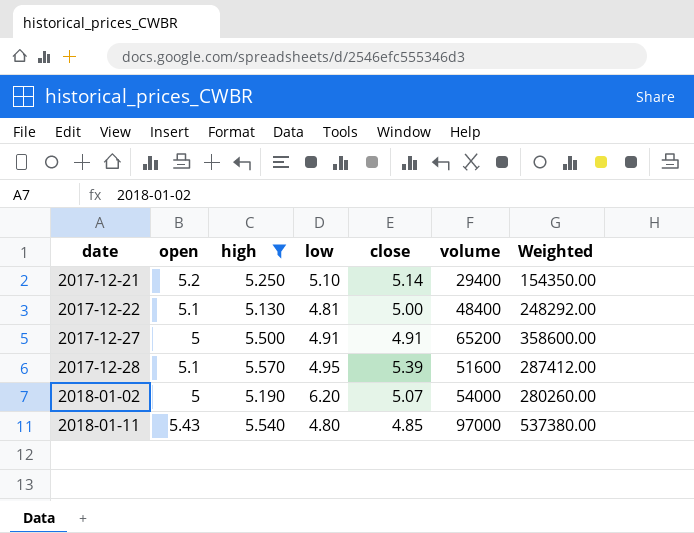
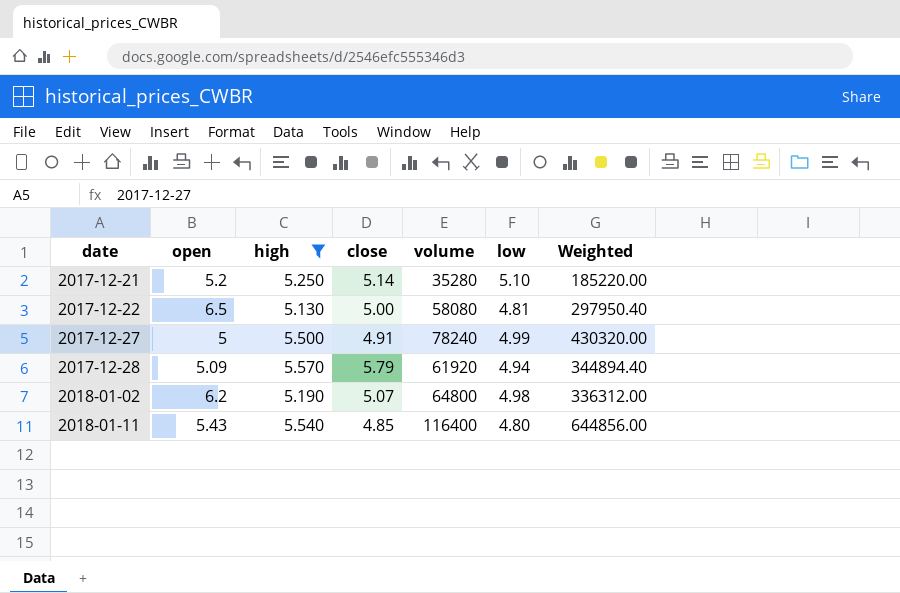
column low | position: 4 -> 6
2017-12-21 | volume: 29400 -> 35280
2017-12-21 | Weighted: 154350.00 -> 185220.00
2017-12-22 | open: 5.1 -> 6.5
2017-12-22 | volume: 48400 -> 58080
2017-12-22 | Weighted: 248292.00 -> 297950.40
2017-12-27 | volume: 65200 -> 78240
2017-12-27 | low: 4.91 -> 4.99
2017-12-27 | Weighted: 358600.00 -> 430320.00
2017-12-28 | open: 5.1 -> 5.09
2017-12-28 | close: 5.39 -> 5.79
2017-12-28 | volume: 51600 -> 61920
2017-12-28 | low: 4.95 -> 4.94
2017-12-28 | Weighted: 287412.00 -> 344894.40
2018-01-02 | open: 5 -> 6.2
2018-01-02 | volume: 54000 -> 64800
2018-01-02 | low: 6.20 -> 4.98
2018-01-02 | Weighted: 280260.00 -> 336312.00
2018-01-11 | volume: 97000 -> 116400
2018-01-11 | Weighted: 537380.00 -> 644856.00

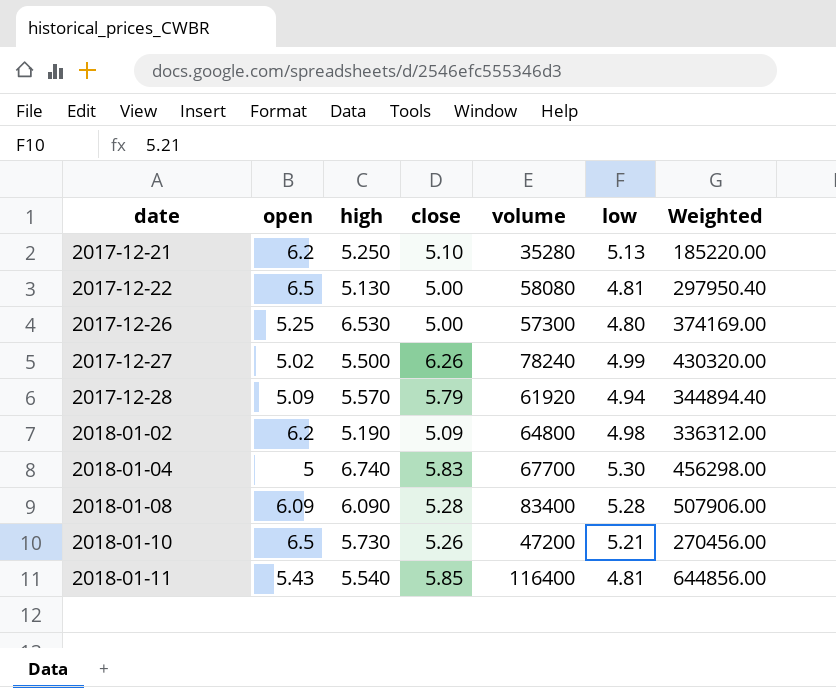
filter: high <= 5.570 -> none
2017-12-21 | open: 5.2 -> 6.2
2017-12-21 | close: 5.14 -> 5.10
2017-12-21 | low: 5.10 -> 5.13
2017-12-27 | open: 5 -> 5.02
2017-12-27 | close: 4.91 -> 6.26
2018-01-02 | close: 5.07 -> 5.09
2018-01-11 | close: 4.85 -> 5.85
2018-01-11 | low: 4.80 -> 4.81

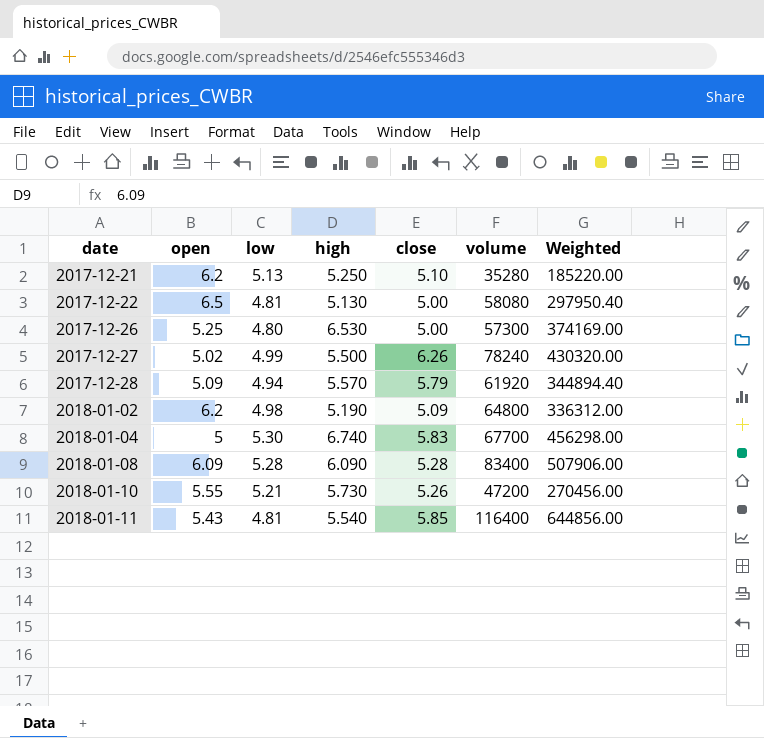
column low | position: 6 -> 3
2018-01-10 | open: 6.5 -> 5.55

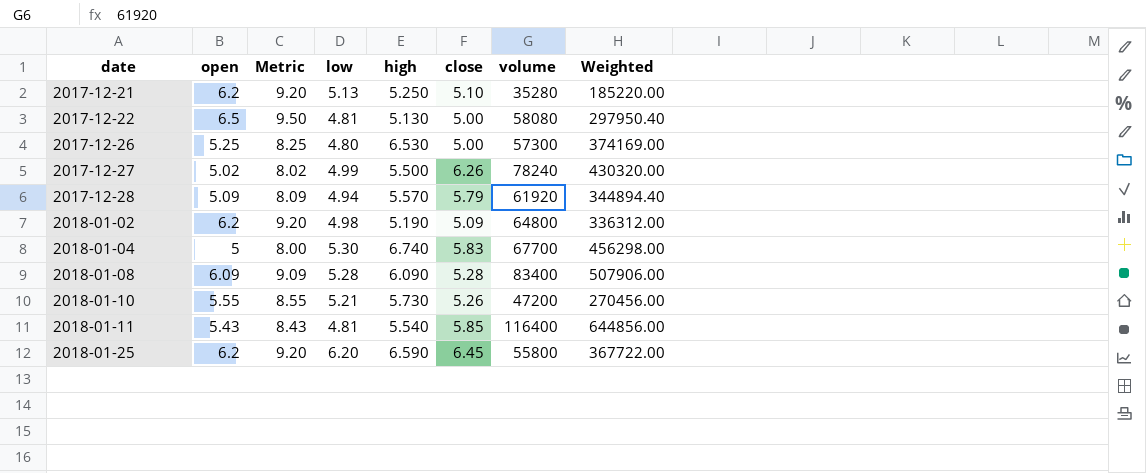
column Metric | formula: none -> [open] + 3
row 2018-01-25: none -> 6.2 | 9.20 | 6.20 | 6.590 | 6.45 | 55800 | 367722.00

